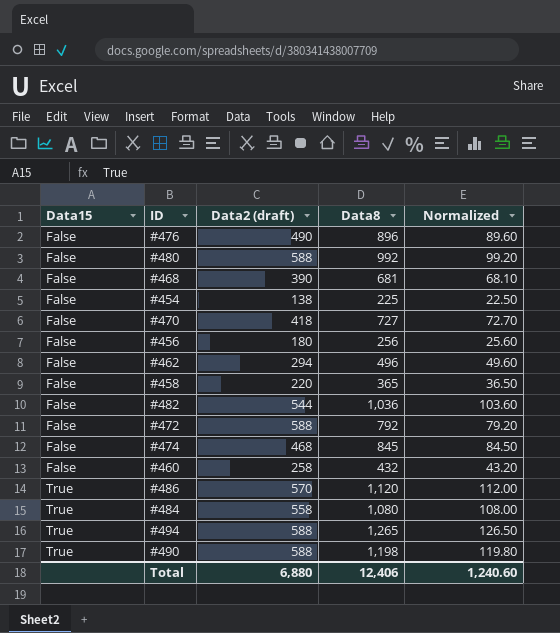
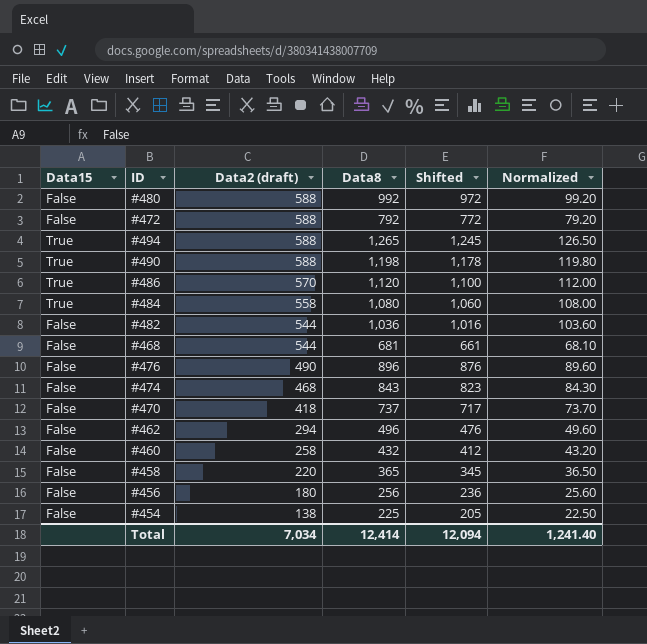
row order: Data15 ascending -> Data2 (draft) descending
column Shifted | formula: none -> [Data8] - 20
#468 | Data2 (draft): 390 -> 544
#474 | Data8: 845 -> 843
#474 | Normalized: 84.50 -> 84.30
#470 | Data8: 727 -> 737
#470 | Normalized: 72.70 -> 73.70
Total | Data2 (draft): 6,880 -> 7,034
Total | Data8: 12,406 -> 12,414
Total | Normalized: 1,240.60 -> 1,241.40

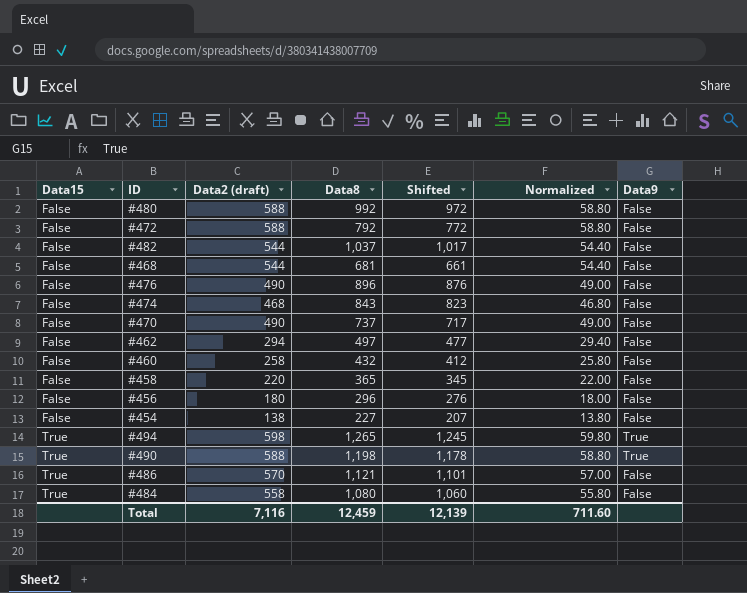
row order: Data2 (draft) descending -> Data15 ascending
column Normalized | formula: [Data8] * 0.1 -> [Data2 (draft)] * 0.1
column Data9 | position: none -> 7
#482 | Data8: 1,036 -> 1,037
#482 | Shifted: 1,016 -> 1,017
#470 | Data2 (draft): 418 -> 490
#462 | Data8: 496 -> 497
#462 | Shifted: 476 -> 477
#456 | Data8: 256 -> 296
#456 | Shifted: 236 -> 276
#454 | Data8: 225 -> 227
#454 | Shifted: 205 -> 207
#494 | Data2 (draft): 588 -> 598
#486 | Data8: 1,120 -> 1,121
#486 | Shifted: 1,100 -> 1,101
Total | Data2 (draft): 7,034 -> 7,116
Total | Data8: 12,414 -> 12,459
Total | Shifted: 12,094 -> 12,139
Total | Normalized: 1,241.40 -> 711.60

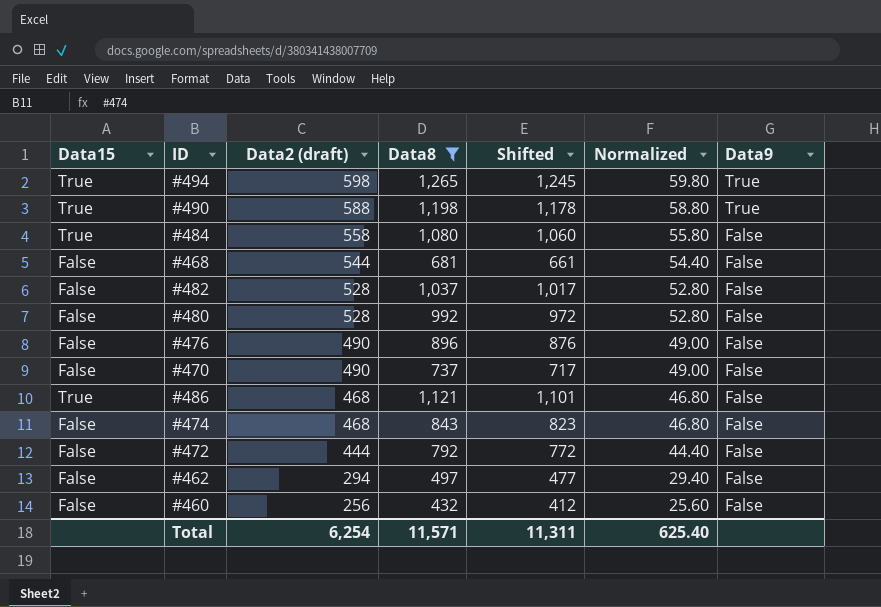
filter: none -> Data8 >= 432
row order: Data15 ascending -> Data2 (draft) descending
#482 | Data2 (draft): 544 -> 528
#482 | Normalized: 54.40 -> 52.80
#480 | Data2 (draft): 588 -> 528
#480 | Normalized: 58.80 -> 52.80
#486 | Data2 (draft): 570 -> 468
#486 | Normalized: 57.00 -> 46.80
#472 | Data2 (draft): 588 -> 444
#472 | Normalized: 58.80 -> 44.40
#460 | Data2 (draft): 258 -> 256
#460 | Normalized: 25.80 -> 25.60
Total | Data2 (draft): 7,116 -> 6,254
Total | Data8: 12,459 -> 11,571
Total | Shifted: 12,139 -> 11,311
Total | Normalized: 711.60 -> 625.40

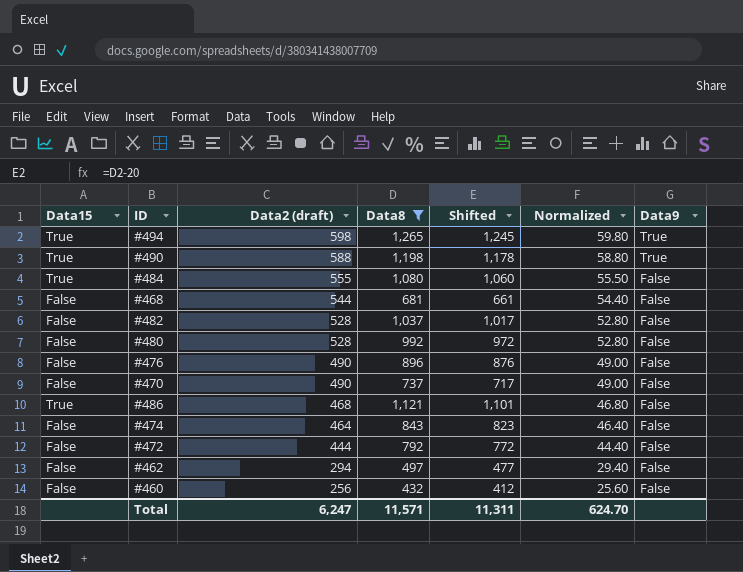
#484 | Data2 (draft): 558 -> 555
#484 | Normalized: 55.80 -> 55.50
#474 | Data2 (draft): 468 -> 464
#474 | Normalized: 46.80 -> 46.40
Total | Data2 (draft): 6,254 -> 6,247
Total | Normalized: 625.40 -> 624.70

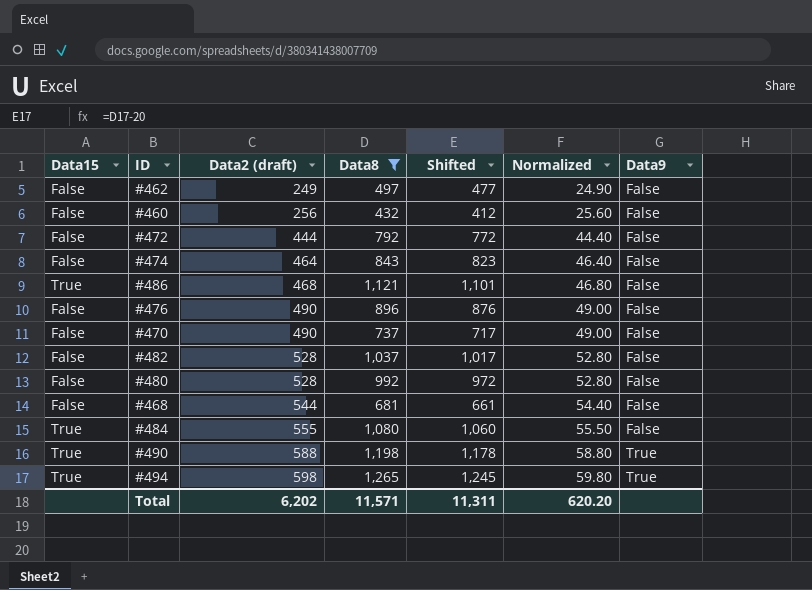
row order: Data2 (draft) descending -> Data2 (draft) ascending
#462 | Data2 (draft): 294 -> 249
#462 | Normalized: 29.40 -> 24.90
Total | Data2 (draft): 6,247 -> 6,202
Total | Normalized: 624.70 -> 620.20

